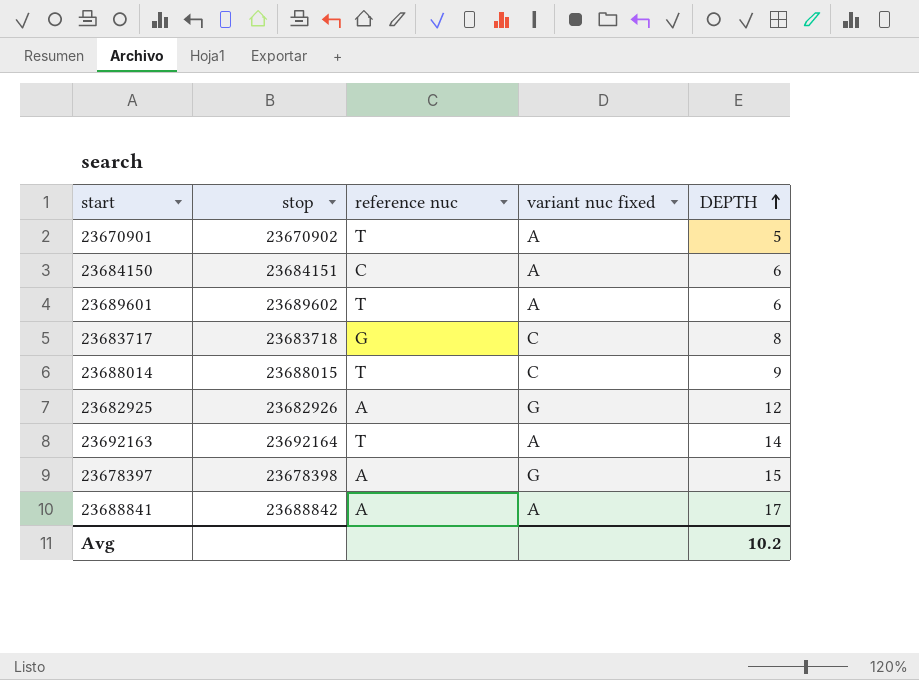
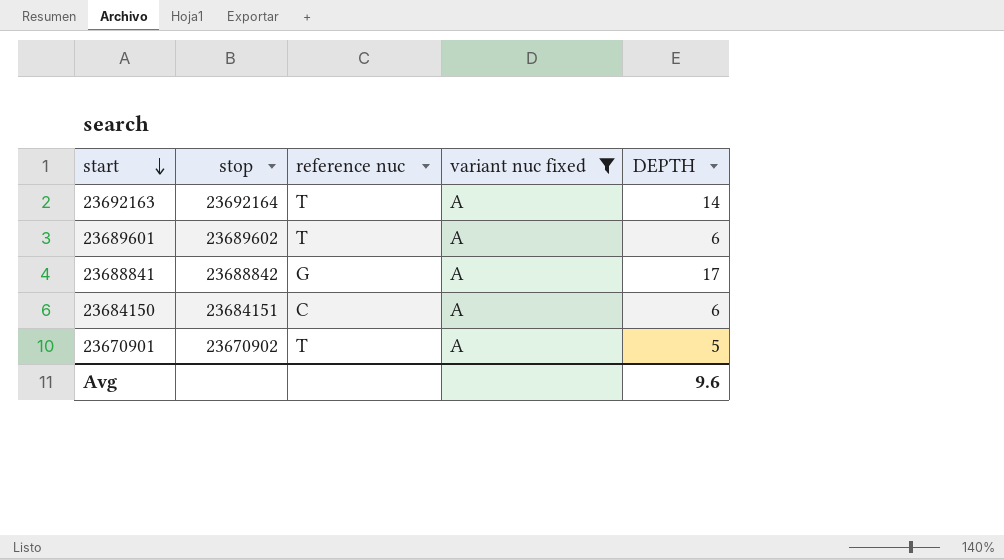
filter: none -> variant nuc fixed = A
row order: DEPTH ascending -> start descending
23688841 | reference nuc: A -> G
Avg | DEPTH: 10.2 -> 9.6

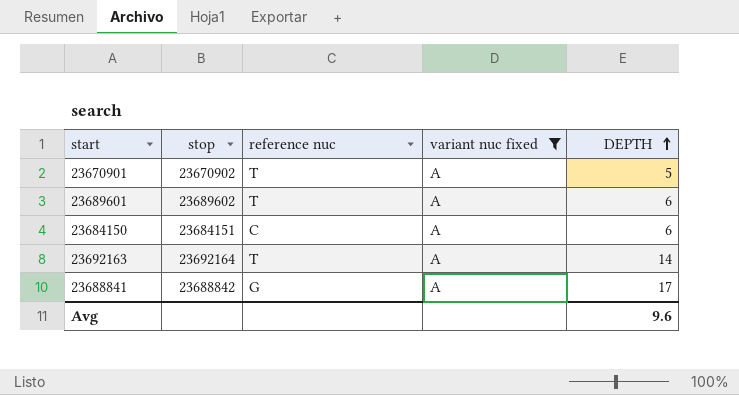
row order: start descending -> DEPTH ascending

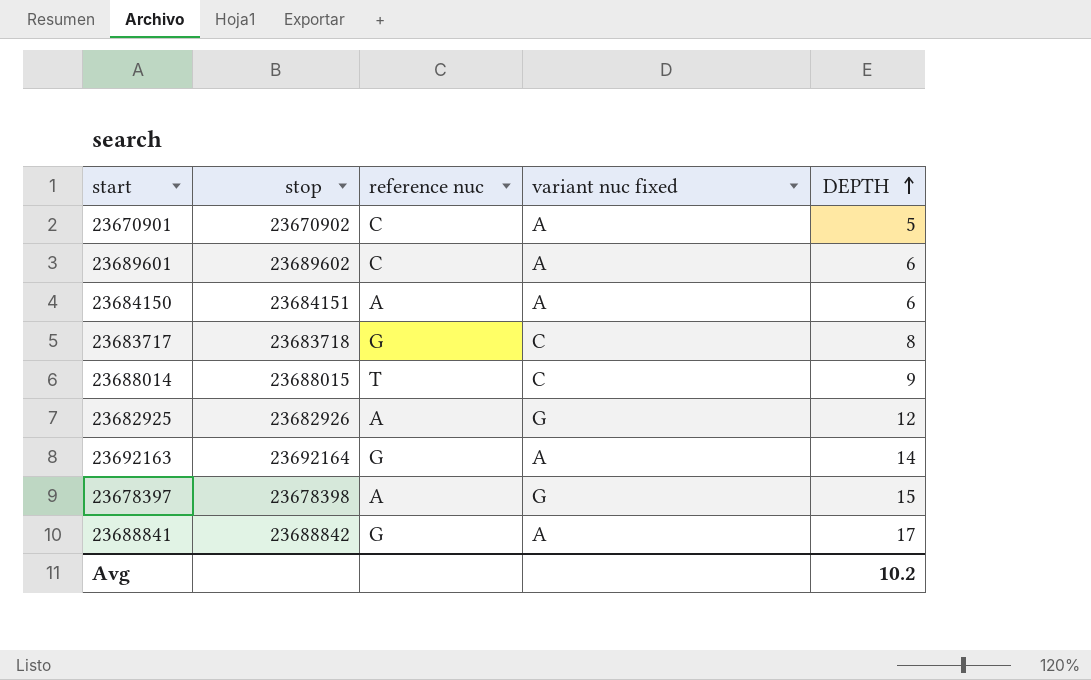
filter: variant nuc fixed = A -> none
23670901 | reference nuc: T -> C
23689601 | reference nuc: T -> C
23684150 | reference nuc: C -> A
23692163 | reference nuc: T -> G
Avg | DEPTH: 9.6 -> 10.2

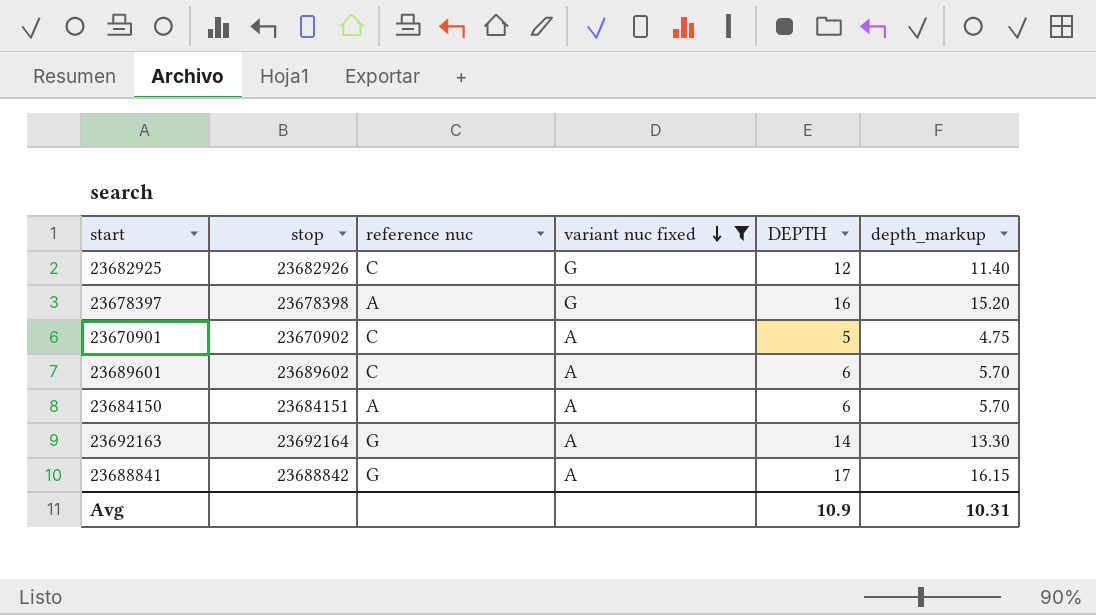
filter: none -> variant nuc fixed != C
row order: DEPTH ascending -> variant nuc fixed descending
column depth_markup | formula: none -> [DEPTH] * 0.95
23682925 | reference nuc: A -> C
23678397 | DEPTH: 15 -> 16
Avg | DEPTH: 10.2 -> 10.9

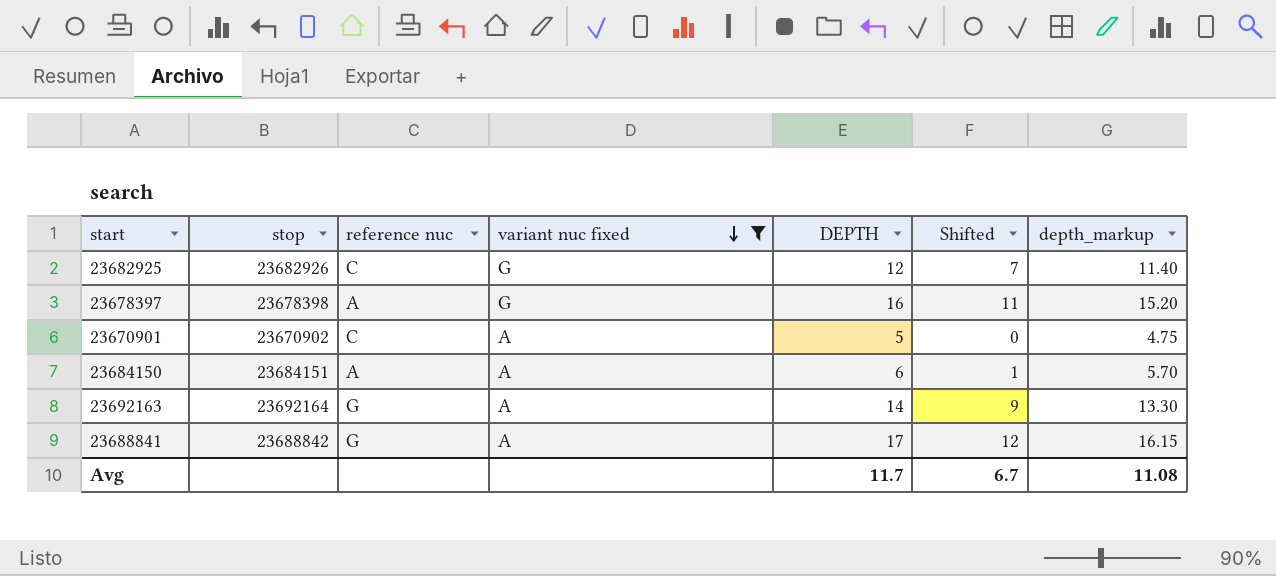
column Shifted | formula: none -> [DEPTH] - 5
row 23689601: 23689602 | C | A | 6 | 5.70 -> none
Avg | DEPTH: 10.9 -> 11.7
Avg | depth_markup: 10.31 -> 11.08

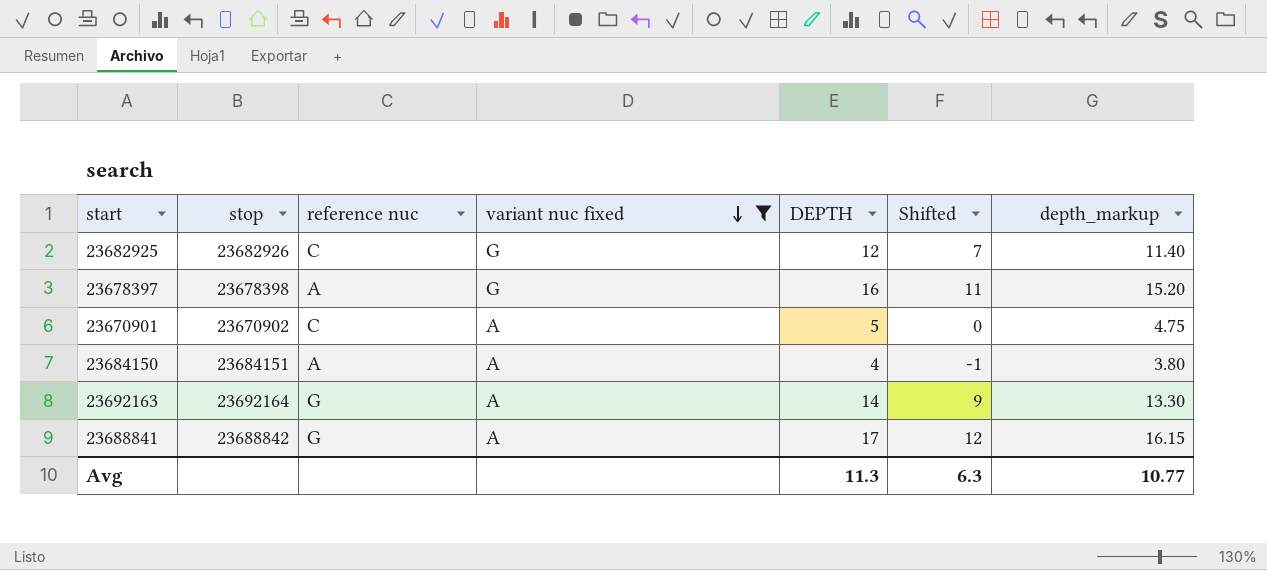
23684150 | DEPTH: 6 -> 4
23684150 | Shifted: 1 -> -1
23684150 | depth_markup: 5.70 -> 3.80
Avg | DEPTH: 11.7 -> 11.3
Avg | Shifted: 6.7 -> 6.3
Avg | depth_markup: 11.08 -> 10.77

